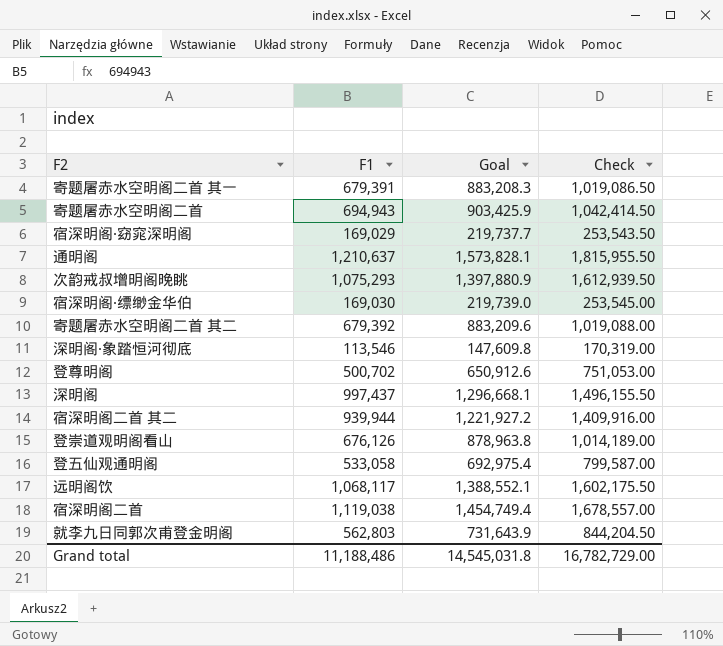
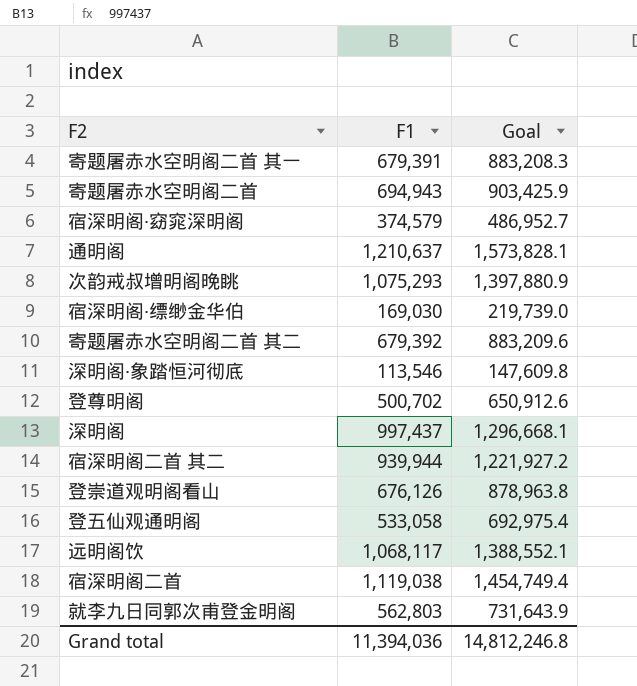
column Check | formula: [F1] * 1.5 -> none
宿深明阁·窈窕深明阁 | F1: 169,029 -> 374,579
宿深明阁·窈窕深明阁 | Goal: 219,737.7 -> 486,952.7
Grand total | F1: 11,188,486 -> 11,394,036
Grand total | Goal: 14,545,031.8 -> 14,812,246.8

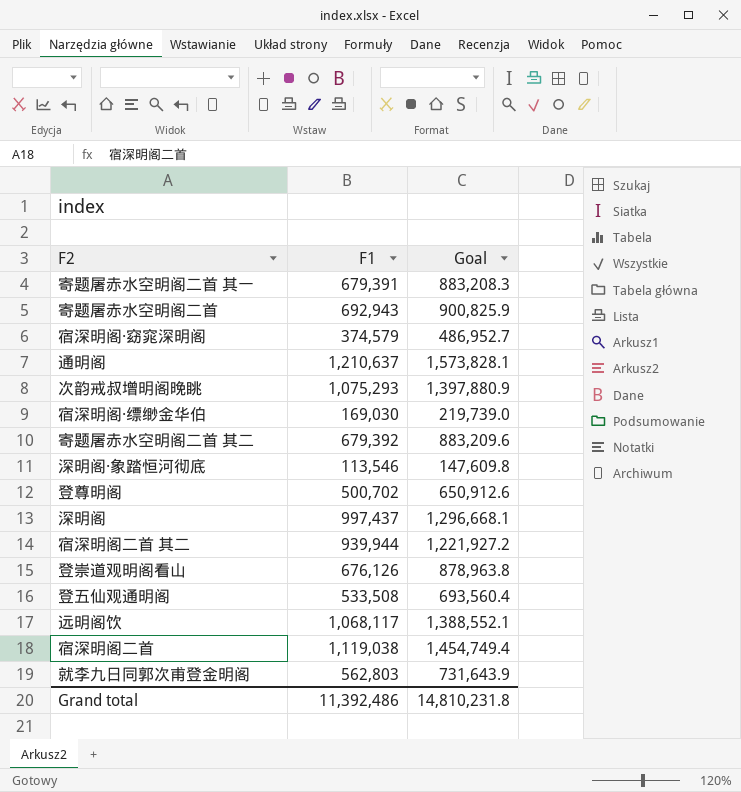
寄题屠赤水空明阁二首 | F1: 694,943 -> 692,943
寄题屠赤水空明阁二首 | Goal: 903,425.9 -> 900,825.9
登五仙观通明阁 | F1: 533,058 -> 533,508
登五仙观通明阁 | Goal: 692,975.4 -> 693,560.4
Grand total | F1: 11,394,036 -> 11,392,486
Grand total | Goal: 14,812,246.8 -> 14,810,231.8

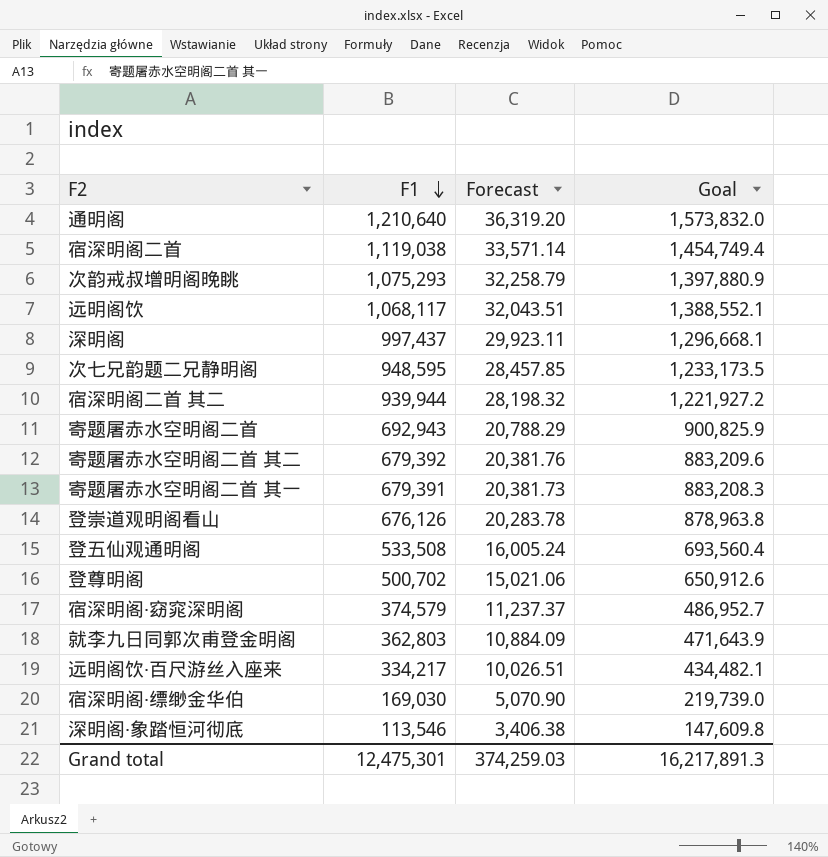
row order: none -> F1 descending
column Forecast | formula: none -> [F1] * 0.03
通明阁 | F1: 1,210,637 -> 1,210,640
通明阁 | Goal: 1,573,828.1 -> 1,573,832.0
row 次七兄韵题二兄静明阁: none -> 948,595 | 28,457.85 | 1,233,173.5
就李九日同郭次甫登金明阁 | F1: 562,803 -> 362,803
就李九日同郭次甫登金明阁 | Goal: 731,643.9 -> 471,643.9
row 远明阁饮·百尺游丝入座来: none -> 334,217 | 10,026.51 | 434,482.1
Grand total | F1: 11,392,486 -> 12,475,301
Grand total | Goal: 14,810,231.8 -> 16,217,891.3

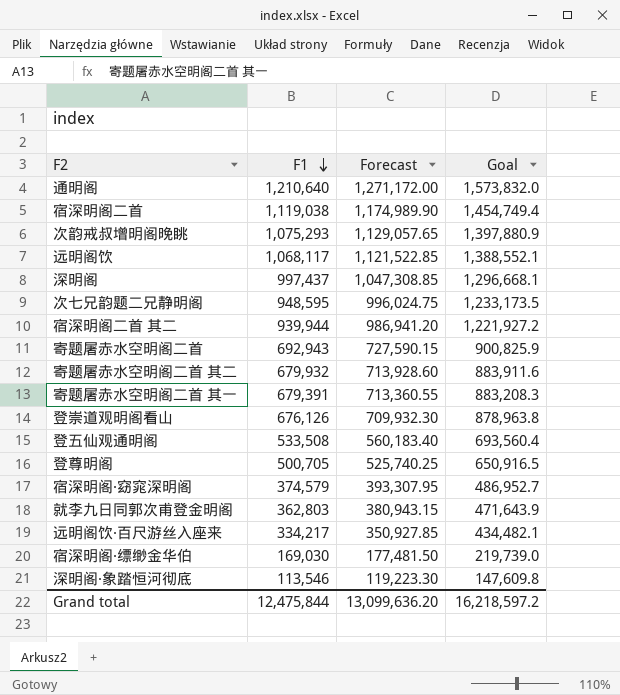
column Forecast | formula: [F1] * 0.03 -> [F1] * 1.05
寄题屠赤水空明阁二首 其二 | F1: 679,392 -> 679,932
寄题屠赤水空明阁二首 其二 | Goal: 883,209.6 -> 883,911.6
登尊明阁 | F1: 500,702 -> 500,705
登尊明阁 | Goal: 650,912.6 -> 650,916.5
Grand total | F1: 12,475,301 -> 12,475,844
Grand total | Forecast: 374,259.03 -> 13,099,636.20
Grand total | Goal: 16,217,891.3 -> 16,218,597.2

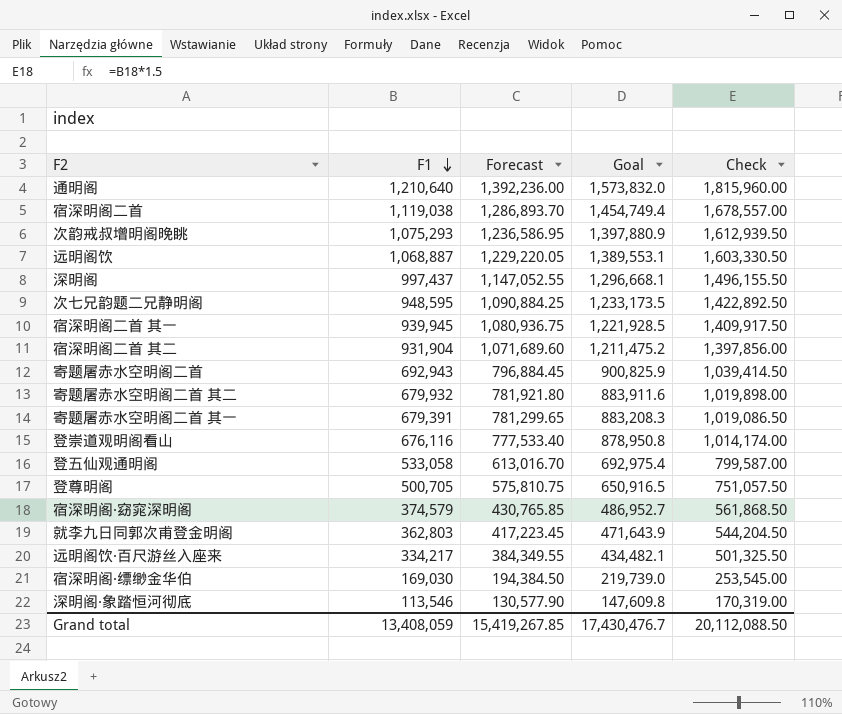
column Forecast | formula: [F1] * 1.05 -> [F1] * 1.15
column Check | formula: none -> [F1] * 1.5
远明阁饮 | F1: 1,068,117 -> 1,068,887
远明阁饮 | Goal: 1,388,552.1 -> 1,389,553.1
row 宿深明阁二首 其一: none -> 939,945 | 1,080,936.75 | 1,221,928.5 | 1,409,917.50
宿深明阁二首 其二 | F1: 939,944 -> 931,904
宿深明阁二首 其二 | Goal: 1,221,927.2 -> 1,211,475.2
登崇道观明阁看山 | F1: 676,126 -> 676,116
登崇道观明阁看山 | Goal: 878,963.8 -> 878,950.8
登五仙观通明阁 | F1: 533,508 -> 533,058
登五仙观通明阁 | Goal: 693,560.4 -> 692,975.4
Grand total | F1: 12,475,844 -> 13,408,059
Grand total | Forecast: 13,099,636.20 -> 15,419,267.85
Grand total | Goal: 16,218,597.2 -> 17,430,476.7

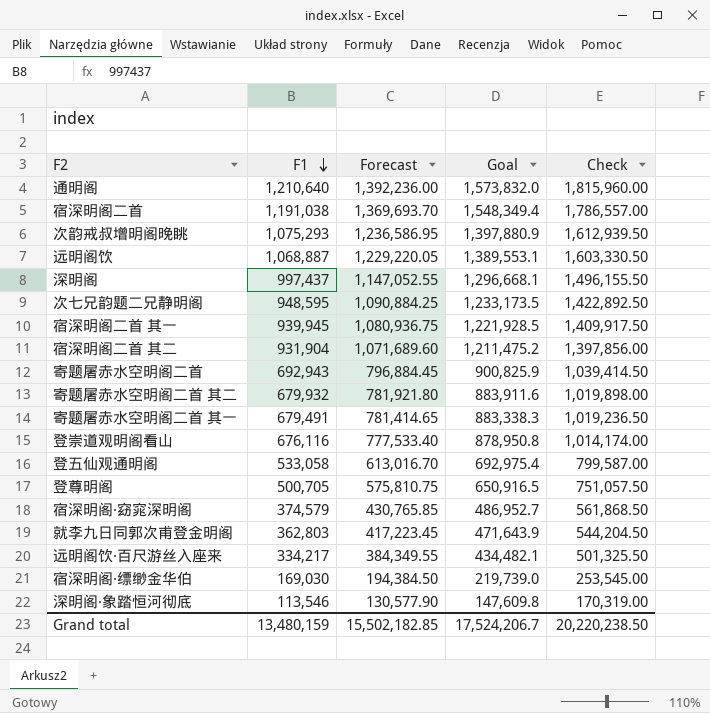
宿深明阁二首 | F1: 1,119,038 -> 1,191,038
宿深明阁二首 | Forecast: 1,286,893.70 -> 1,369,693.70
宿深明阁二首 | Goal: 1,454,749.4 -> 1,548,349.4
宿深明阁二首 | Check: 1,678,557.00 -> 1,786,557.00
寄题屠赤水空明阁二首 其一 | F1: 679,391 -> 679,491
寄题屠赤水空明阁二首 其一 | Forecast: 781,299.65 -> 781,414.65
寄题屠赤水空明阁二首 其一 | Goal: 883,208.3 -> 883,338.3
寄题屠赤水空明阁二首 其一 | Check: 1,019,086.50 -> 1,019,236.50
Grand total | F1: 13,408,059 -> 13,480,159
Grand total | Forecast: 15,419,267.85 -> 15,502,182.85
Grand total | Goal: 17,430,476.7 -> 17,524,206.7
Grand total | Check: 20,112,088.50 -> 20,220,238.50

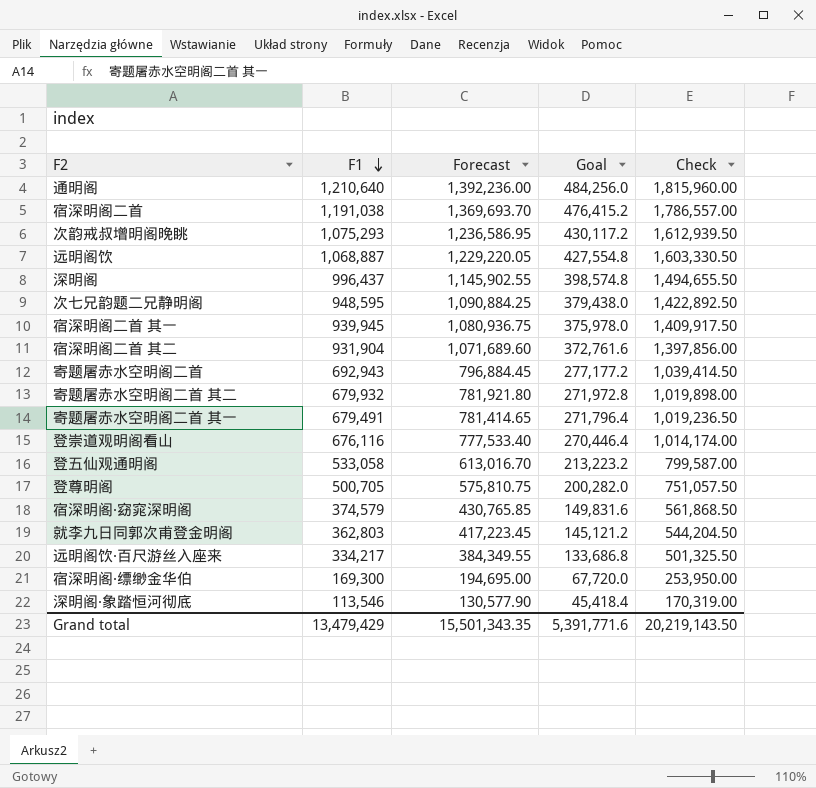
column Goal | formula: [F1] * 1.3 -> [F1] * 0.4
深明阁 | F1: 997,437 -> 996,437
深明阁 | Forecast: 1,147,052.55 -> 1,145,902.55
深明阁 | Check: 1,496,155.50 -> 1,494,655.50
宿深明阁·缥缈金华伯 | F1: 169,030 -> 169,300
宿深明阁·缥缈金华伯 | Forecast: 194,384.50 -> 194,695.00
宿深明阁·缥缈金华伯 | Check: 253,545.00 -> 253,950.00
Grand total | F1: 13,480,159 -> 13,479,429
Grand total | Forecast: 15,502,182.85 -> 15,501,343.35
Grand total | Goal: 17,524,206.7 -> 5,391,771.6
Grand total | Check: 20,220,238.50 -> 20,219,143.50

